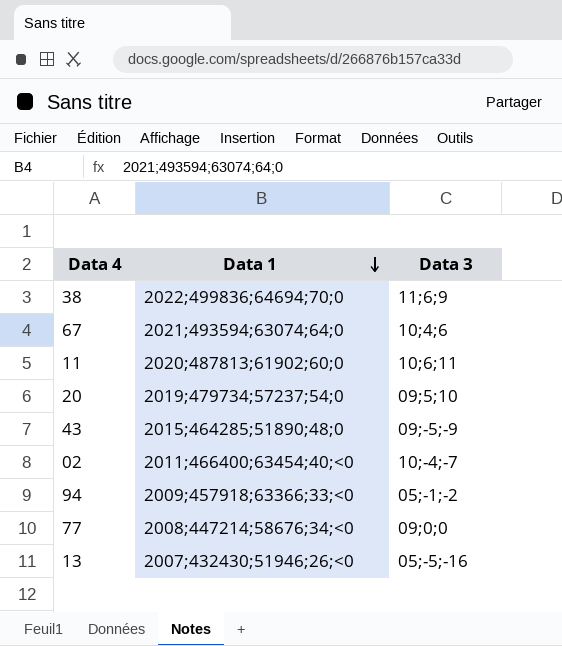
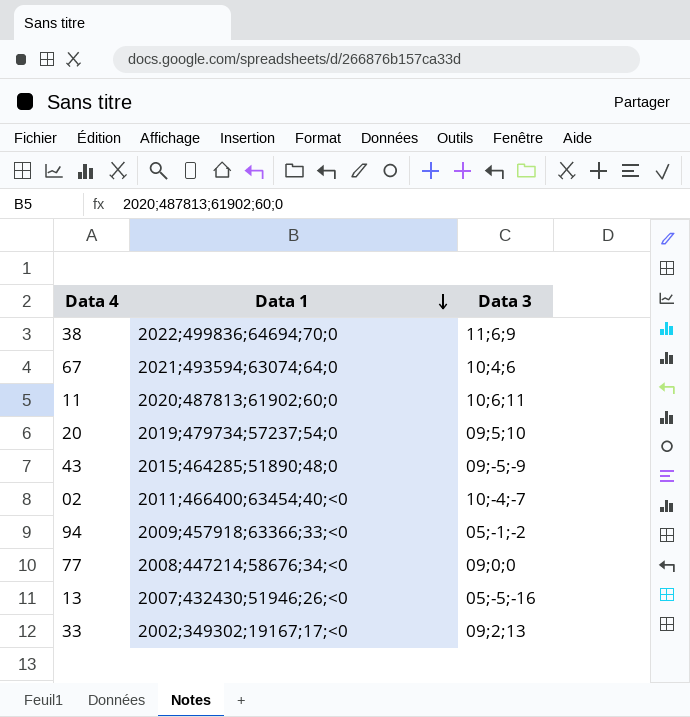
row 33: none -> 2002;349302;19167;17;<0 | 09;2;13

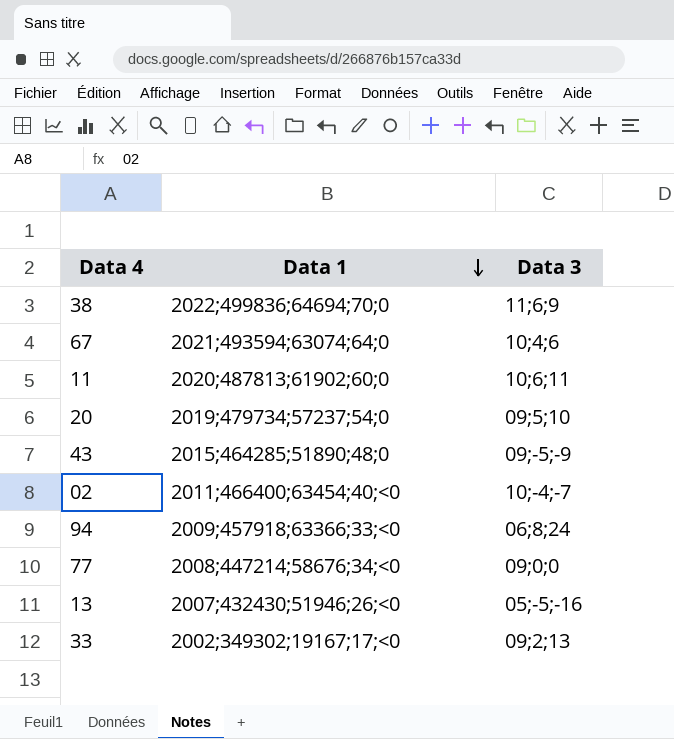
94 | Data 3: 05;-1;-2 -> 06;8;24

